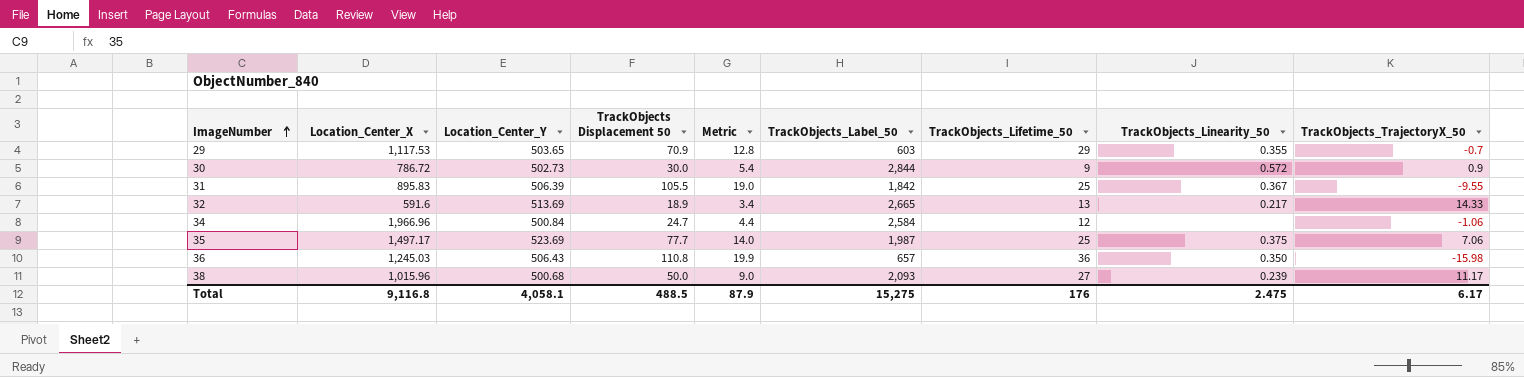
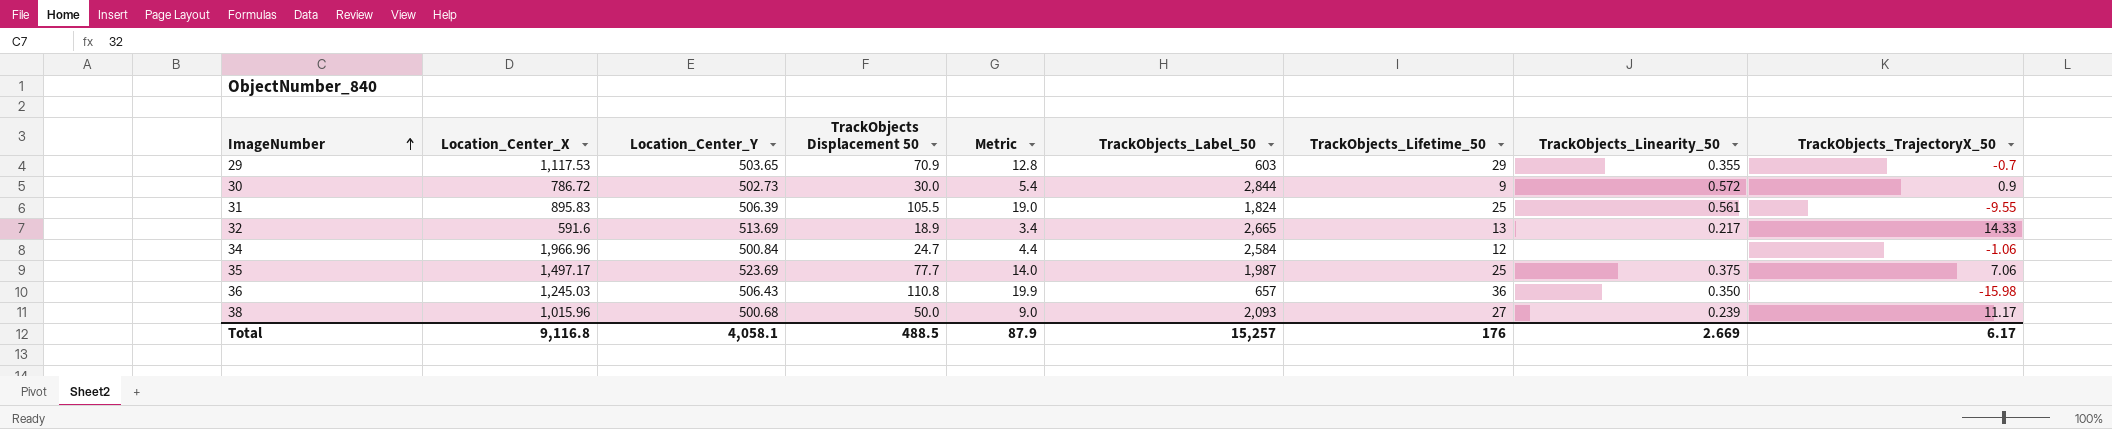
31 | TrackObjects_Label_50: 1,842 -> 1,824
31 | TrackObjects_Linearity_50: 0.367 -> 0.561
Total | TrackObjects_Label_50: 15,275 -> 15,257
Total | TrackObjects_Linearity_50: 2.475 -> 2.669

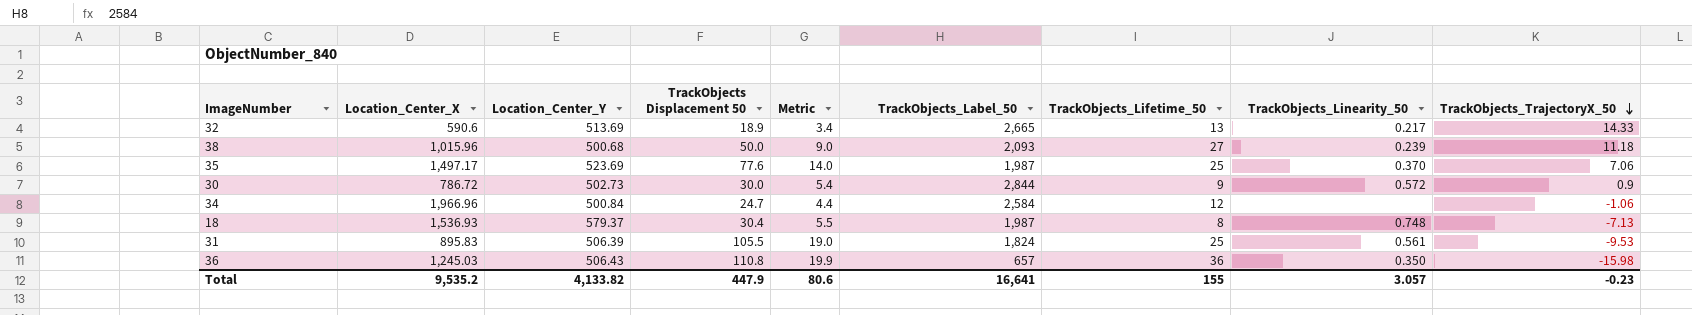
row order: ImageNumber ascending -> TrackObjects_TrajectoryX_50 descending
row 29: 1,117.53 | 503.65 | 70.9 | 12.8 | 603 | 29 | 0.355 | -0.7 -> none
32 | Location_Center_X: 591.6 -> 590.6
38 | TrackObjects_TrajectoryX_50: 11.17 -> 11.18
35 | TrackObjects Displacement 50: 77.7 -> 77.6
35 | TrackObjects_Linearity_50: 0.375 -> 0.370
row 18: none -> 1,536.93 | 579.37 | 30.4 | 5.5 | 1,987 | 8 | 0.748 | -7.13
31 | TrackObjects_TrajectoryX_50: -9.55 -> -9.53
Total | Location_Center_X: 9,116.8 -> 9,535.2
Total | Location_Center_Y: 4,058.1 -> 4,133.82
Total | TrackObjects Displacement 50: 488.5 -> 447.9
Total | Metric: 87.9 -> 80.6
Total | TrackObjects_Label_50: 15,257 -> 16,641
Total | TrackObjects_Lifetime_50: 176 -> 155
Total | TrackObjects_Linearity_50: 2.669 -> 3.057
Total | TrackObjects_TrajectoryX_50: 6.17 -> -0.23

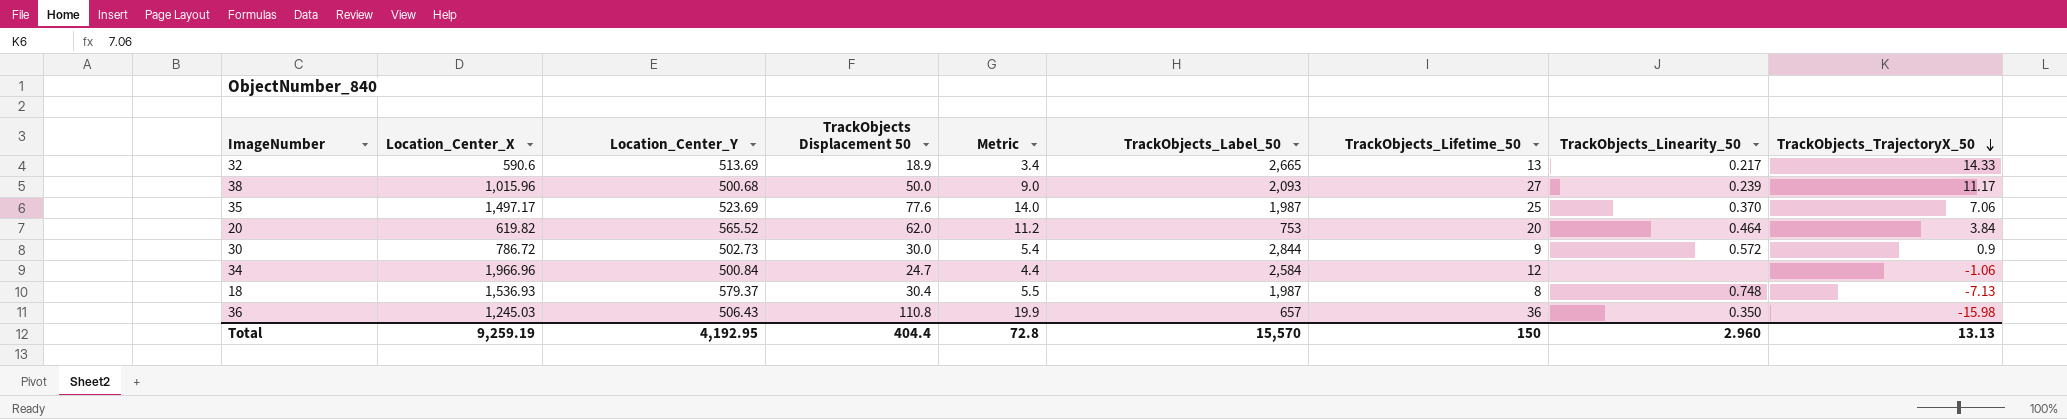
row 31: 895.83 | 506.39 | 105.5 | 19.0 | 1,824 | 25 | 0.561 | -9.53 -> none
38 | TrackObjects_TrajectoryX_50: 11.18 -> 11.17
row 20: none -> 619.82 | 565.52 | 62.0 | 11.2 | 753 | 20 | 0.464 | 3.84
Total | Location_Center_X: 9,535.2 -> 9,259.19
Total | Location_Center_Y: 4,133.82 -> 4,192.95
Total | TrackObjects Displacement 50: 447.9 -> 404.4
Total | Metric: 80.6 -> 72.8
Total | TrackObjects_Label_50: 16,641 -> 15,570
Total | TrackObjects_Lifetime_50: 155 -> 150
Total | TrackObjects_Linearity_50: 3.057 -> 2.960
Total | TrackObjects_TrajectoryX_50: -0.23 -> 13.13

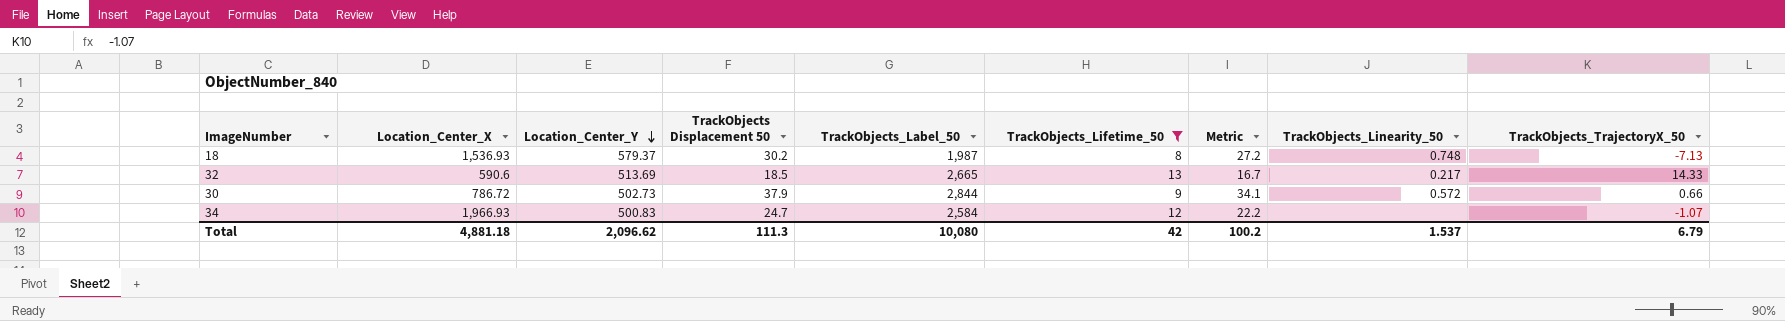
filter: none -> TrackObjects_Lifetime_50 <= 13
row order: TrackObjects_TrajectoryX_50 descending -> Location_Center_Y descending
column Metric | formula: [TrackObjects Displacement 50] * 0.18 -> [TrackObjects Displacement 50] * 0.9
column Metric | position: 5 -> 7
18 | TrackObjects Displacement 50: 30.4 -> 30.2
32 | TrackObjects Displacement 50: 18.9 -> 18.5
30 | TrackObjects Displacement 50: 30.0 -> 37.9
30 | TrackObjects_TrajectoryX_50: 0.9 -> 0.66
34 | Location_Center_X: 1,966.96 -> 1,966.93
34 | Location_Center_Y: 500.84 -> 500.83
34 | TrackObjects_TrajectoryX_50: -1.06 -> -1.07
Total | Location_Center_X: 9,259.19 -> 4,881.18
Total | Location_Center_Y: 4,192.95 -> 2,096.62
Total | TrackObjects Displacement 50: 404.4 -> 111.3
Total | TrackObjects_Label_50: 15,570 -> 10,080
Total | TrackObjects_Lifetime_50: 150 -> 42
Total | Metric: 72.8 -> 100.2
Total | TrackObjects_Linearity_50: 2.960 -> 1.537
Total | TrackObjects_TrajectoryX_50: 13.13 -> 6.79

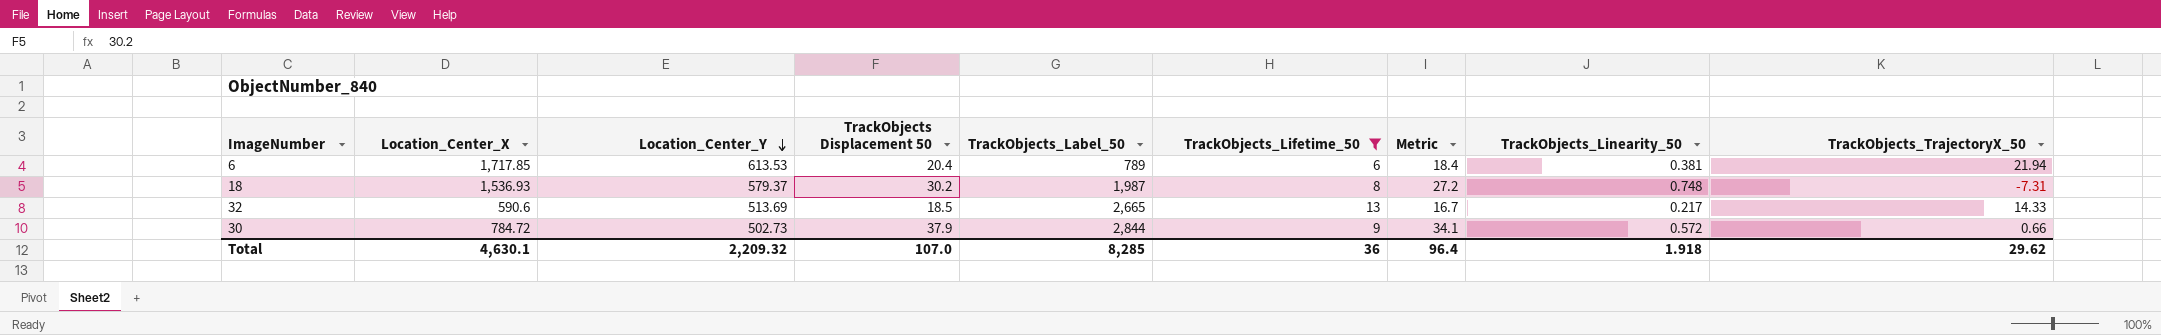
row 34: 1,966.93 | 500.83 | 24.7 | 2,584 | 12 | 22.2 | none | -1.07 -> none
row 6: none -> 1,717.85 | 613.53 | 20.4 | 789 | 6 | 18.4 | 0.381 | 21.94
18 | TrackObjects_TrajectoryX_50: -7.13 -> -7.31
30 | Location_Center_X: 786.72 -> 784.72
Total | Location_Center_X: 4,881.18 -> 4,630.1
Total | Location_Center_Y: 2,096.62 -> 2,209.32
Total | TrackObjects Displacement 50: 111.3 -> 107.0
Total | TrackObjects_Label_50: 10,080 -> 8,285
Total | TrackObjects_Lifetime_50: 42 -> 36
Total | Metric: 100.2 -> 96.4
Total | TrackObjects_Linearity_50: 1.537 -> 1.918
Total | TrackObjects_TrajectoryX_50: 6.79 -> 29.62

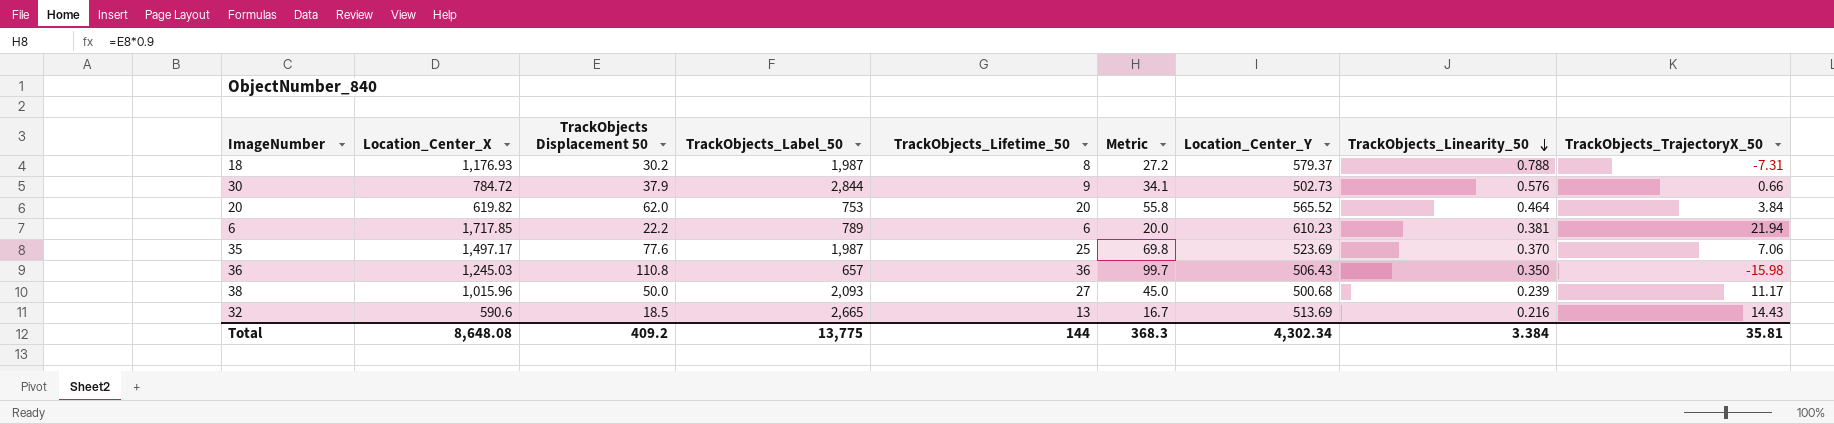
filter: TrackObjects_Lifetime_50 <= 13 -> none
row order: Location_Center_Y descending -> TrackObjects_Linearity_50 descending
column Location_Center_Y | position: 3 -> 7
18 | Location_Center_X: 1,536.93 -> 1,176.93
18 | TrackObjects_Linearity_50: 0.748 -> 0.788
30 | TrackObjects_Linearity_50: 0.572 -> 0.576
6 | TrackObjects Displacement 50: 20.4 -> 22.2
6 | Metric: 18.4 -> 20.0
6 | Location_Center_Y: 613.53 -> 610.23
32 | TrackObjects_Linearity_50: 0.217 -> 0.216
32 | TrackObjects_TrajectoryX_50: 14.33 -> 14.43
Total | Location_Center_X: 4,630.1 -> 8,648.08
Total | TrackObjects Displacement 50: 107.0 -> 409.2
Total | TrackObjects_Label_50: 8,285 -> 13,775
Total | TrackObjects_Lifetime_50: 36 -> 144
Total | Metric: 96.4 -> 368.3
Total | Location_Center_Y: 2,209.32 -> 4,302.34
Total | TrackObjects_Linearity_50: 1.918 -> 3.384
Total | TrackObjects_TrajectoryX_50: 29.62 -> 35.81

